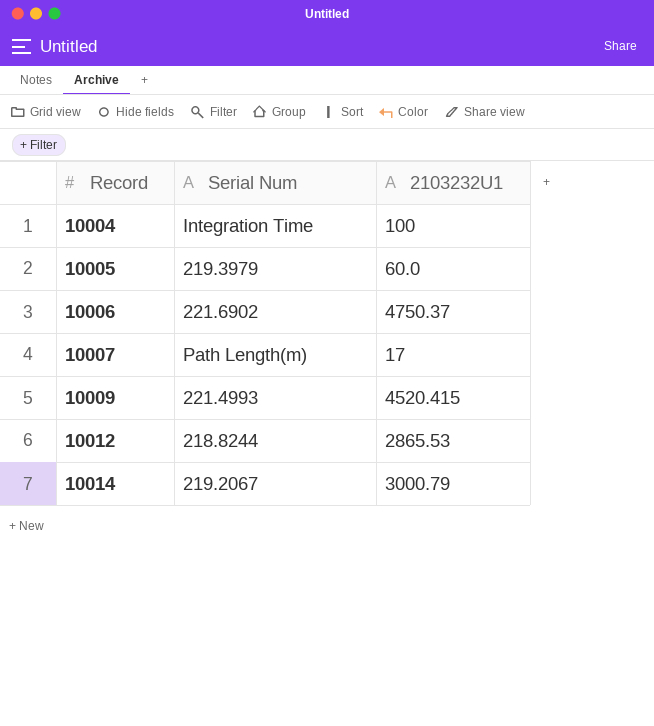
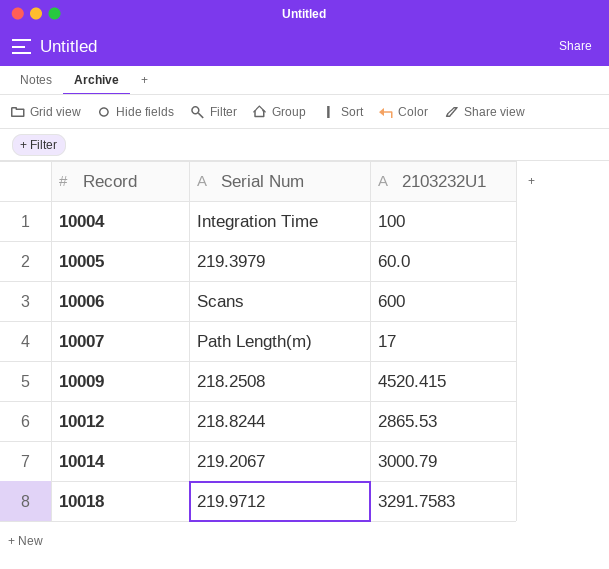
10006 | Serial Num: 221.6902 -> Scans
10006 | 2103232U1: 4750.37 -> 600
10009 | Serial Num: 221.4993 -> 218.2508
row 10018: none -> 219.9712 | 3291.7583

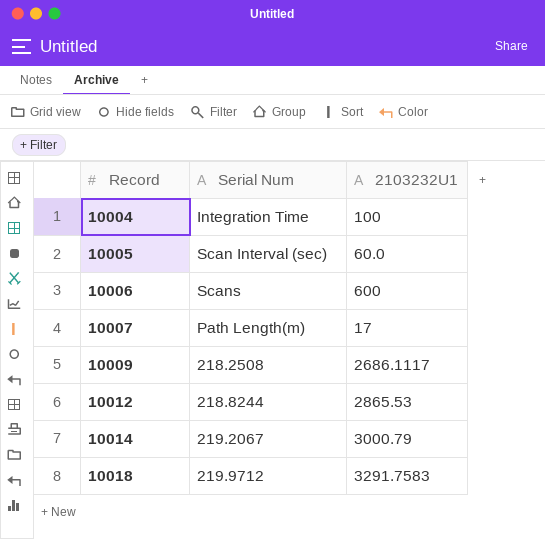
10005 | Serial Num: 219.3979 -> Scan Interval (sec)
10009 | 2103232U1: 4520.415 -> 2686.1117

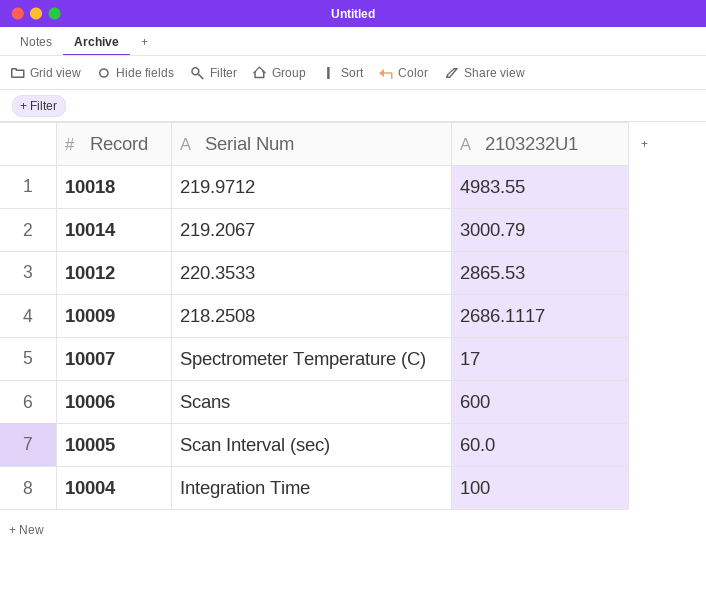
row order: Record ascending -> Record descending
10018 | 2103232U1: 3291.7583 -> 4983.55
10012 | Serial Num: 218.8244 -> 220.3533
10007 | Serial Num: Path Length(m) -> Spectrometer Temperature (C)

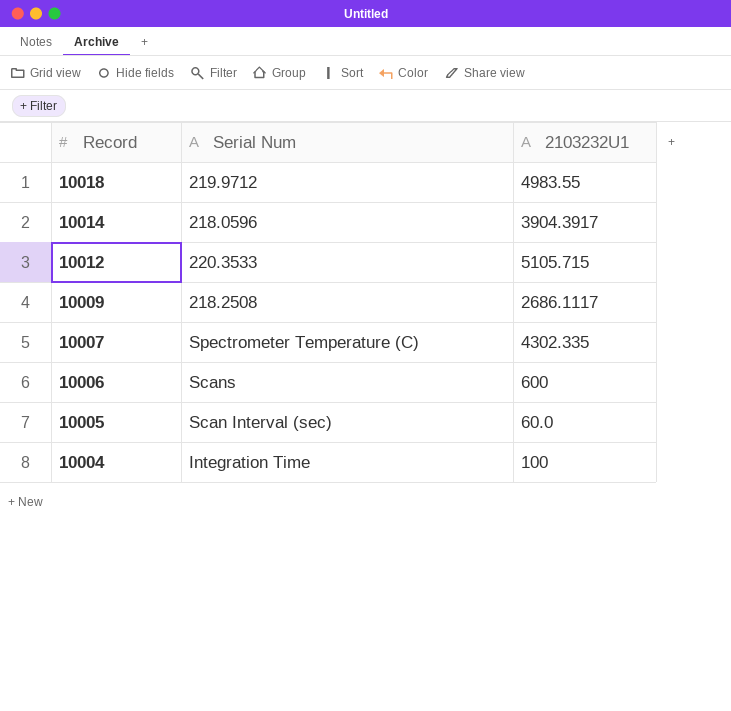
10014 | Serial Num: 219.2067 -> 218.0596
10014 | 2103232U1: 3000.79 -> 3904.3917
10012 | 2103232U1: 2865.53 -> 5105.715
10007 | 2103232U1: 17 -> 4302.335

